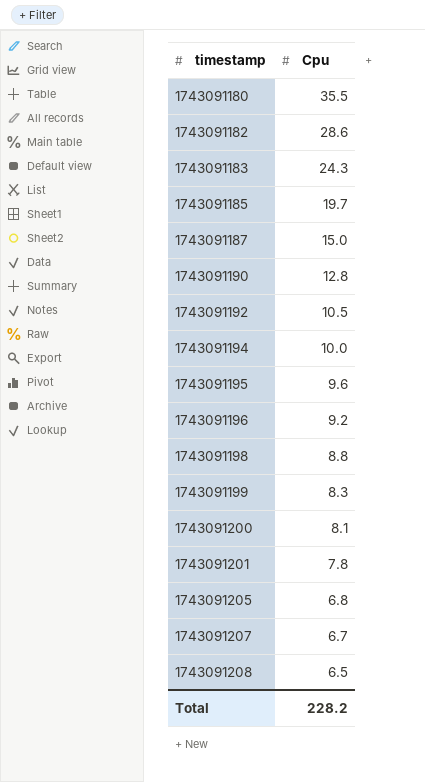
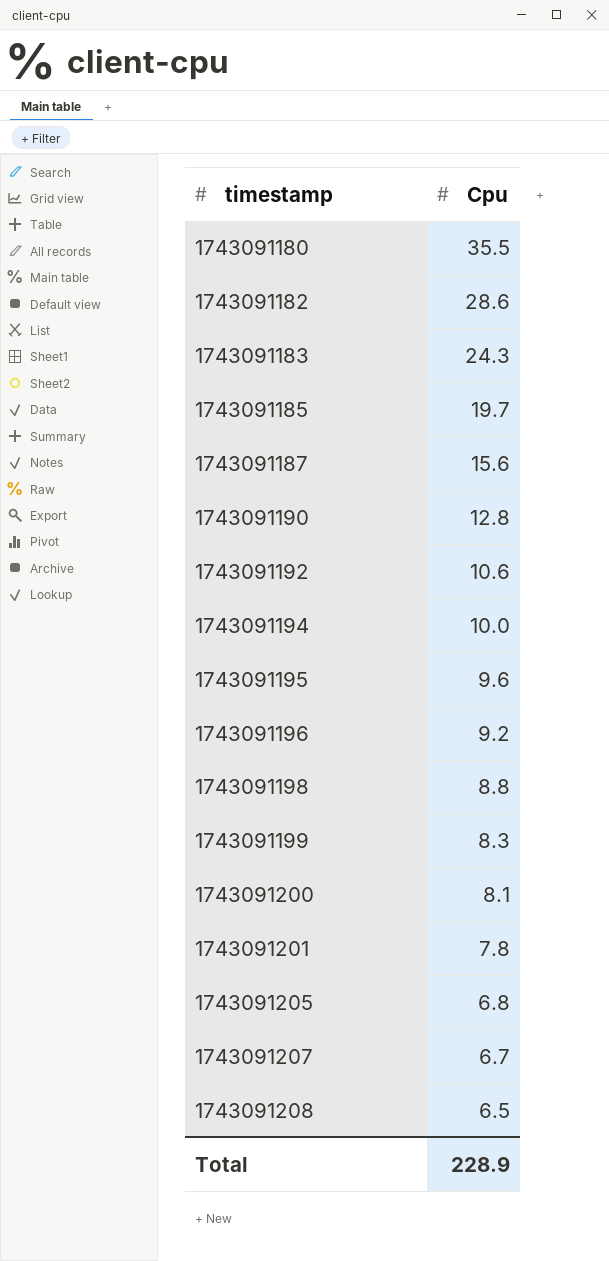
1743091187 | Cpu: 15.0 -> 15.6
1743091192 | Cpu: 10.5 -> 10.6
Total | Cpu: 228.2 -> 228.9

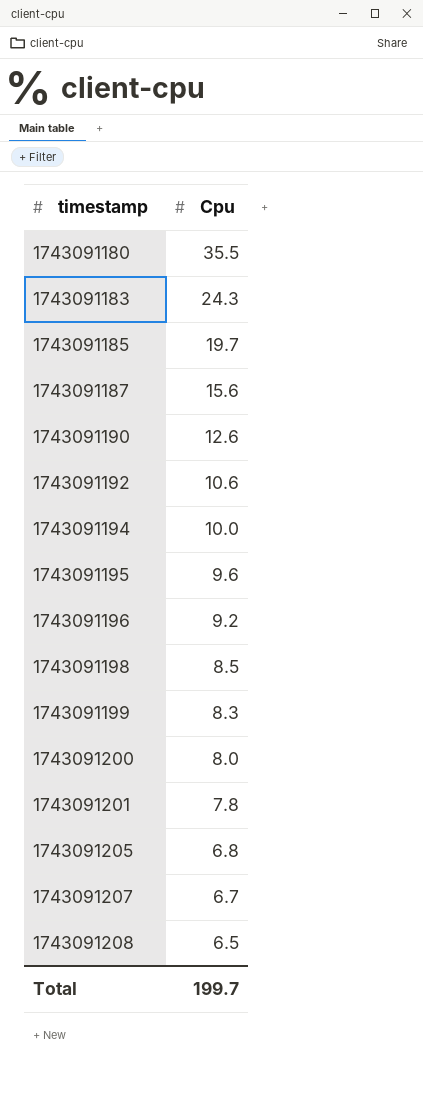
row 1743091182: 28.6 -> none
1743091190 | Cpu: 12.8 -> 12.6
1743091198 | Cpu: 8.8 -> 8.5
1743091200 | Cpu: 8.1 -> 8.0
Total | Cpu: 228.9 -> 199.7

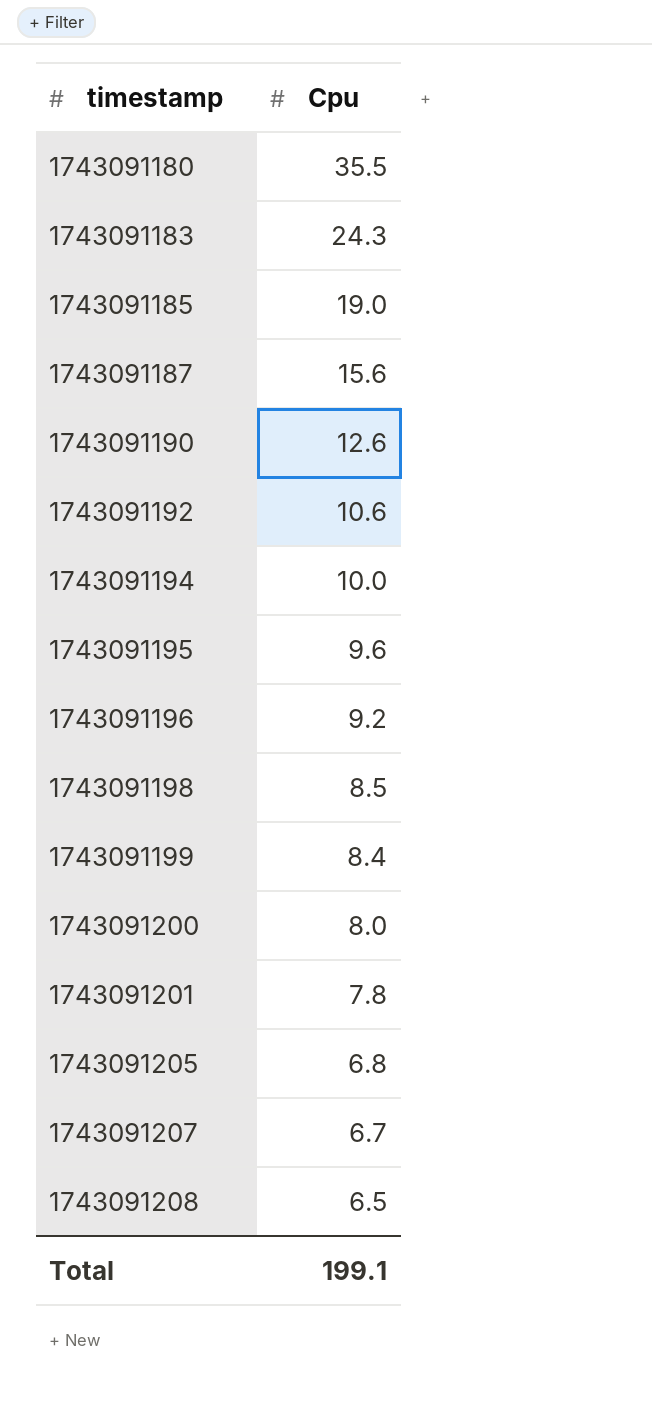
1743091185 | Cpu: 19.7 -> 19.0
1743091199 | Cpu: 8.3 -> 8.4
Total | Cpu: 199.7 -> 199.1

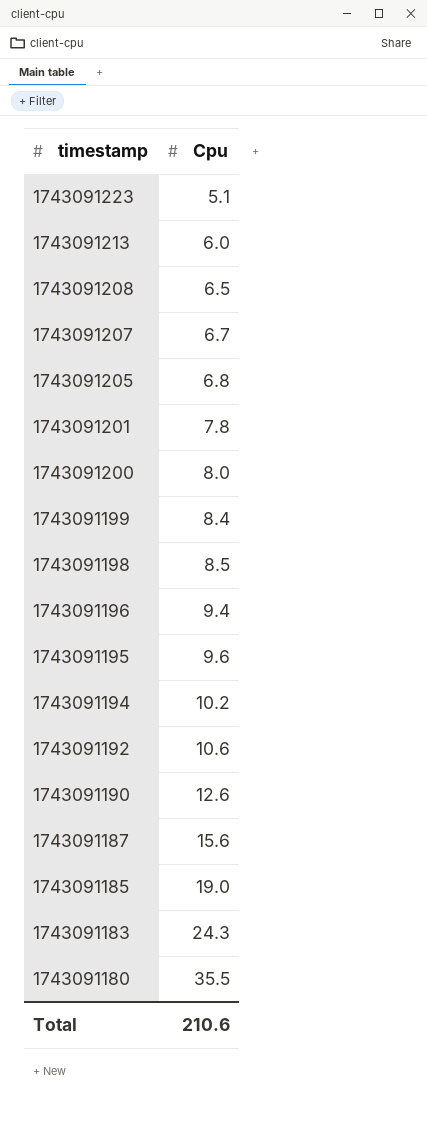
row order: timestamp ascending -> timestamp descending
row 1743091223: none -> 5.1
row 1743091213: none -> 6.0
1743091196 | Cpu: 9.2 -> 9.4
1743091194 | Cpu: 10.0 -> 10.2
Total | Cpu: 199.1 -> 210.6

